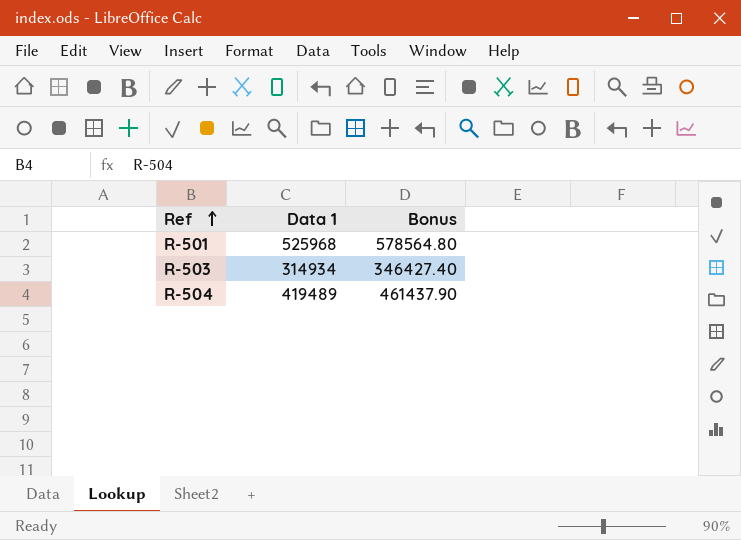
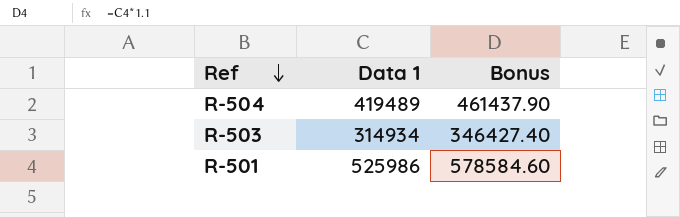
row order: Ref ascending -> Ref descending
R-501 | Data 1: 525968 -> 525986
R-501 | Bonus: 578564.80 -> 578584.60

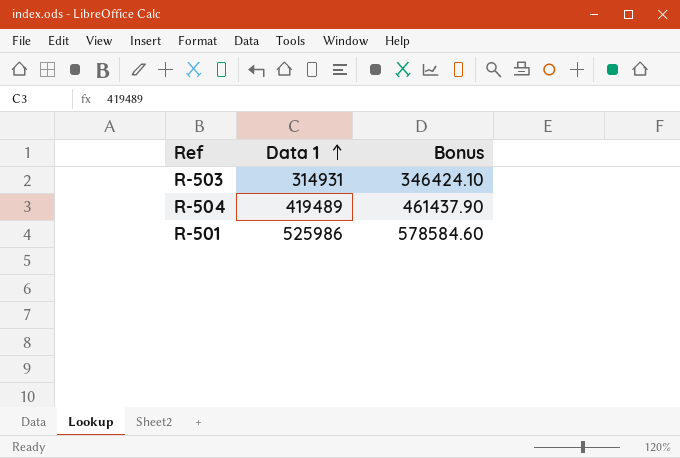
row order: Ref descending -> Data 1 ascending
R-503 | Data 1: 314934 -> 314931
R-503 | Bonus: 346427.40 -> 346424.10

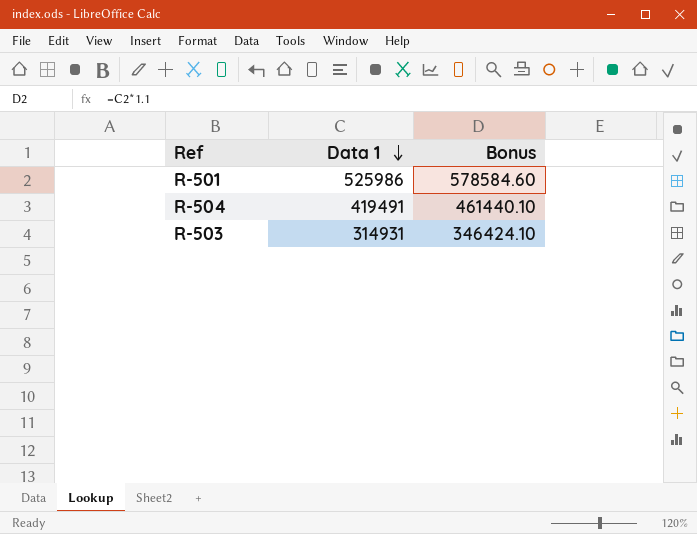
row order: Data 1 ascending -> Data 1 descending
R-504 | Data 1: 419489 -> 419491
R-504 | Bonus: 461437.90 -> 461440.10

